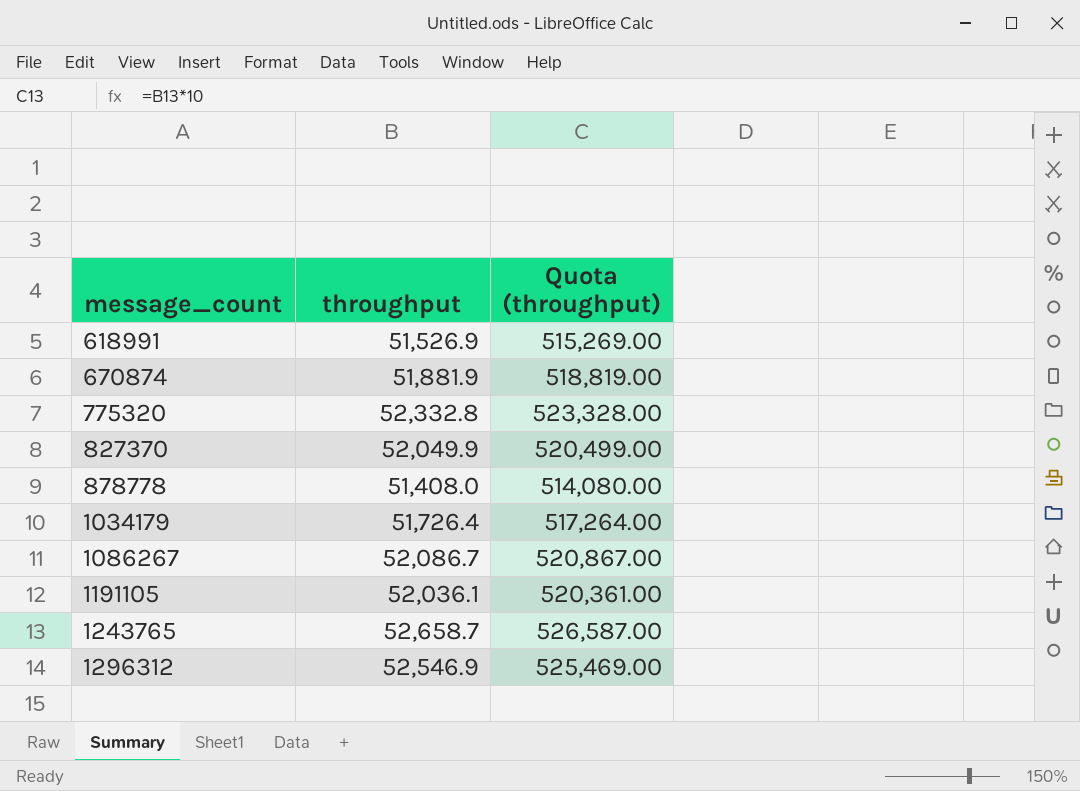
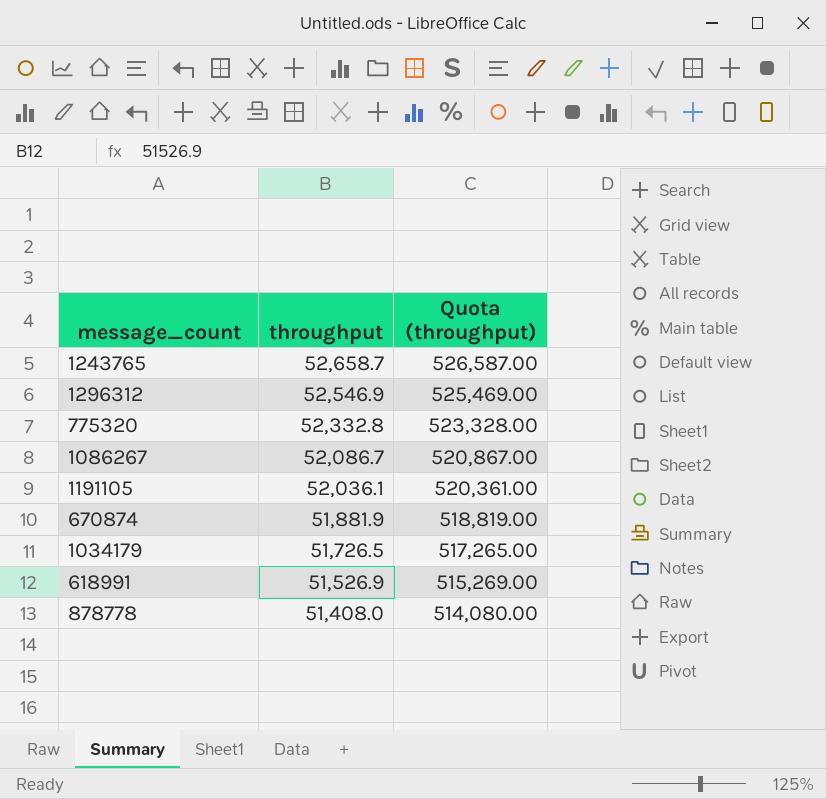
row order: message_count ascending -> throughput descending
row 827370: 52,049.9 | 520,499.00 -> none
1034179 | throughput: 51,726.4 -> 51,726.5
1034179 | Quota (throughput): 517,264.00 -> 517,265.00

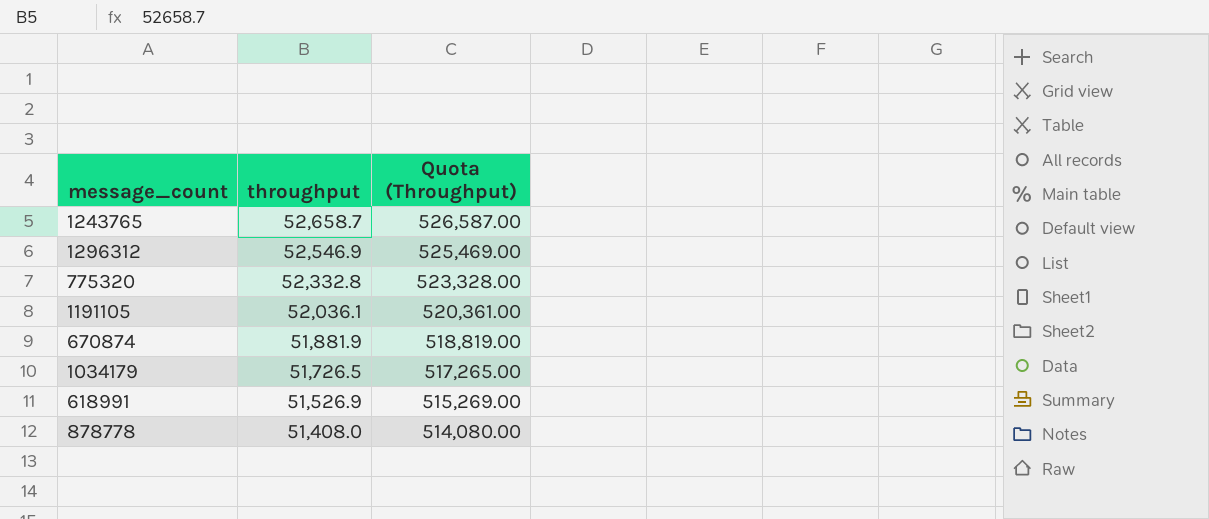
column name: Quota (throughput) -> Quota (Throughput)
row 1086267: 52,086.7 | 520,867.00 -> none

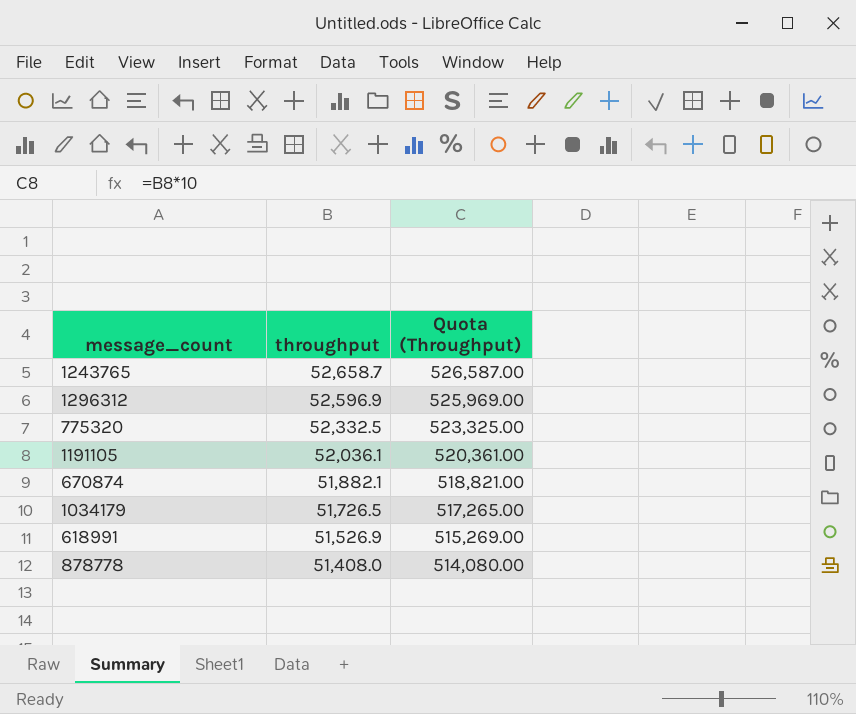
1296312 | throughput: 52,546.9 -> 52,596.9
1296312 | Quota (Throughput): 525,469.00 -> 525,969.00
775320 | throughput: 52,332.8 -> 52,332.5
775320 | Quota (Throughput): 523,328.00 -> 523,325.00
670874 | throughput: 51,881.9 -> 51,882.1
670874 | Quota (Throughput): 518,819.00 -> 518,821.00

